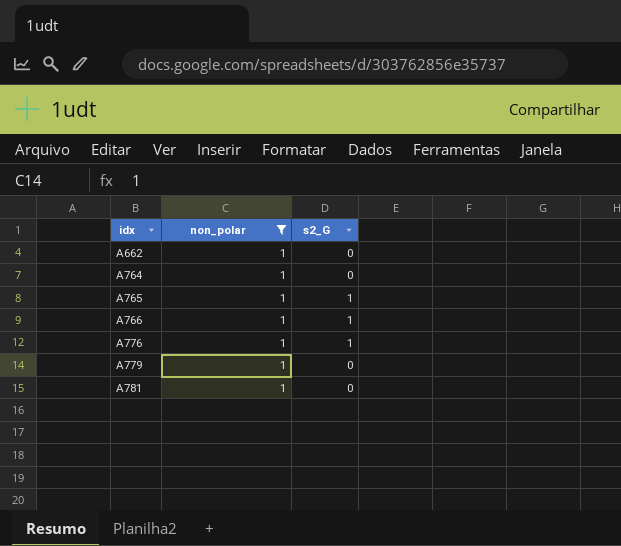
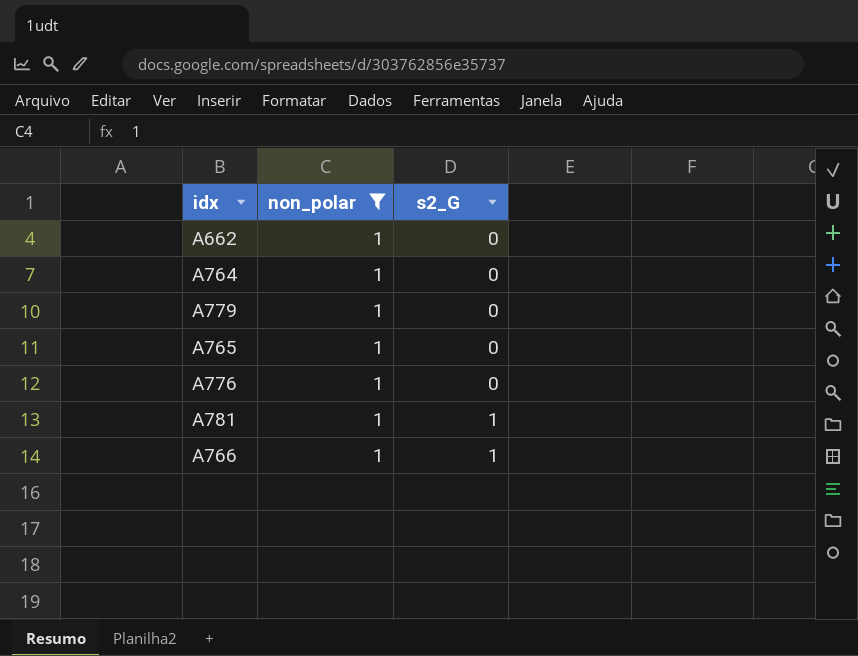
row order: idx ascending -> s2_G ascending
A765 | s2_G: 1 -> 0
A776 | s2_G: 1 -> 0
A781 | s2_G: 0 -> 1

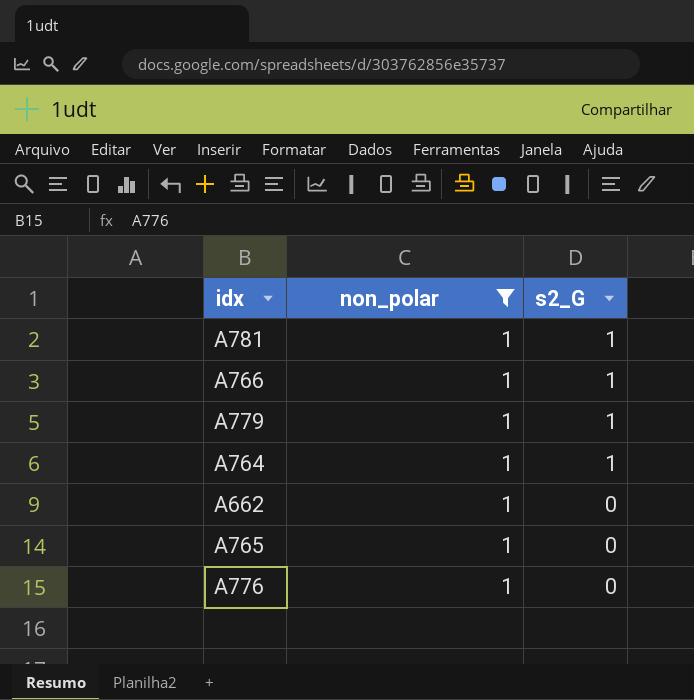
row order: s2_G ascending -> s2_G descending
A779 | s2_G: 0 -> 1
A764 | s2_G: 0 -> 1

